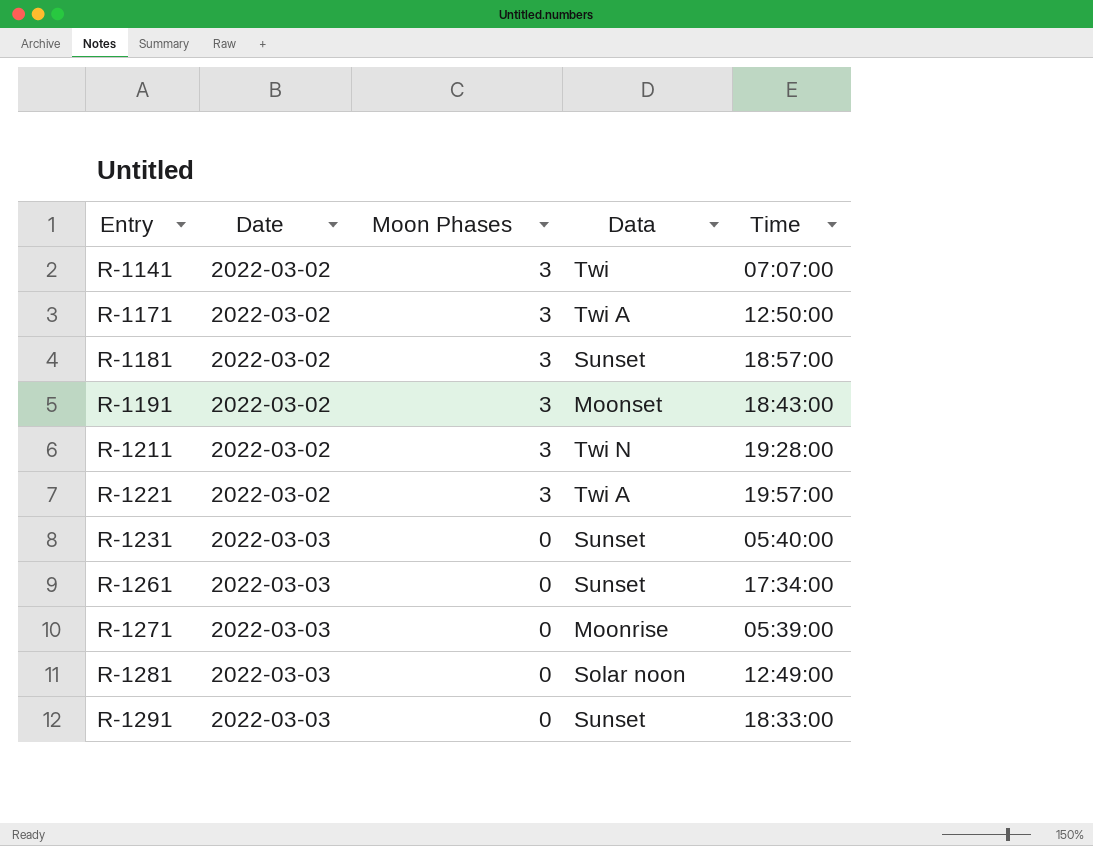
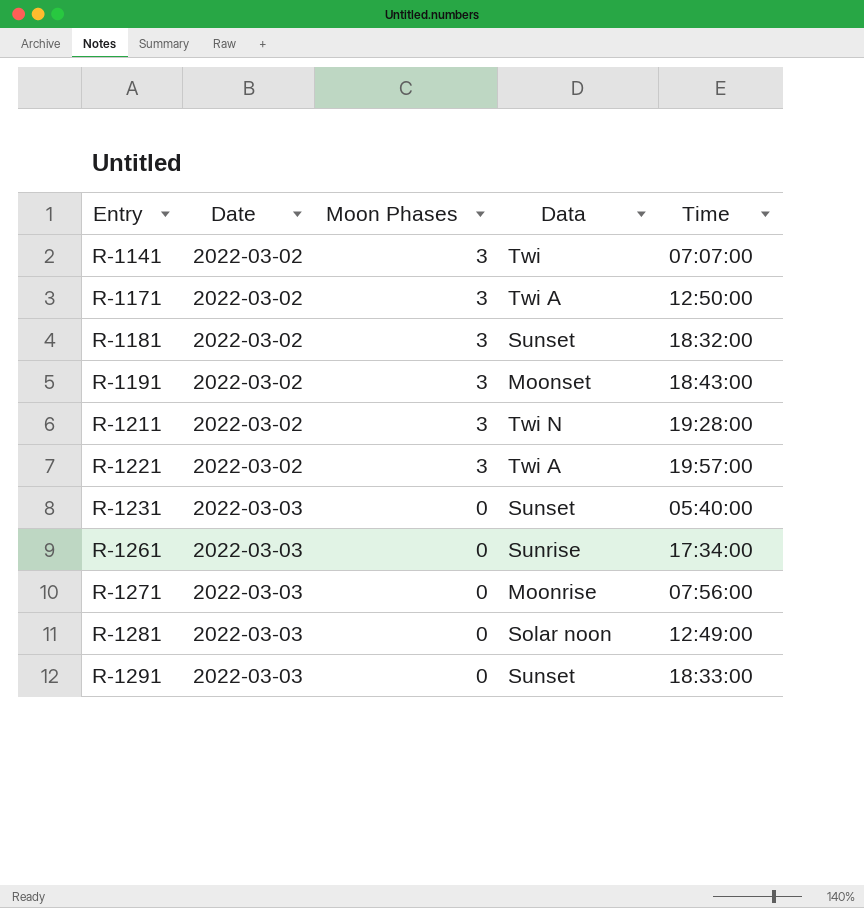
R-1181 | Time: 18:57:00 -> 18:32:00
R-1261 | Data: Sunset -> Sunrise
R-1271 | Time: 05:39:00 -> 07:56:00

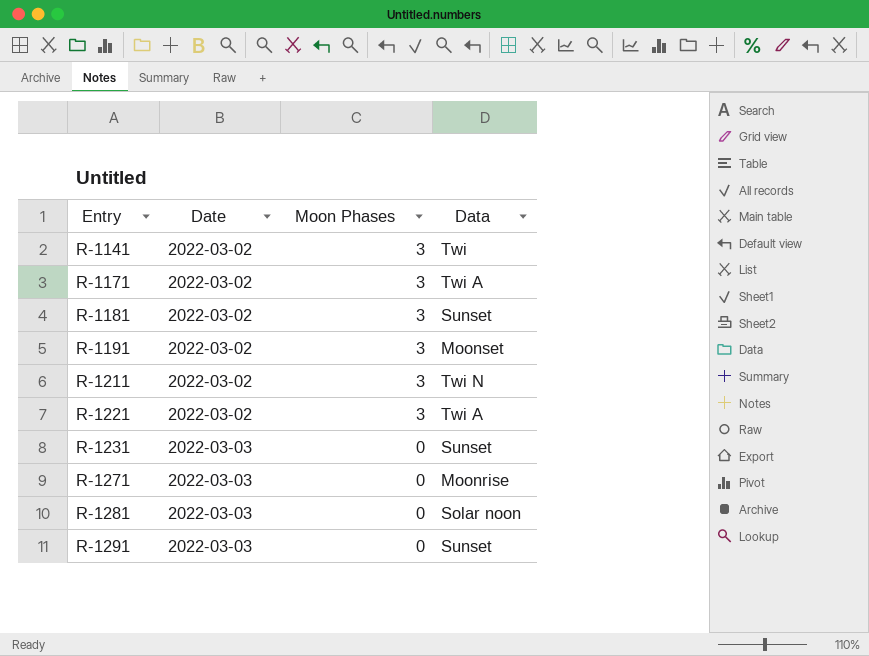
column Time | position: 5 -> none
row R-1261: 2022-03-03 | 0 | Sunrise | 17:34:00 -> none

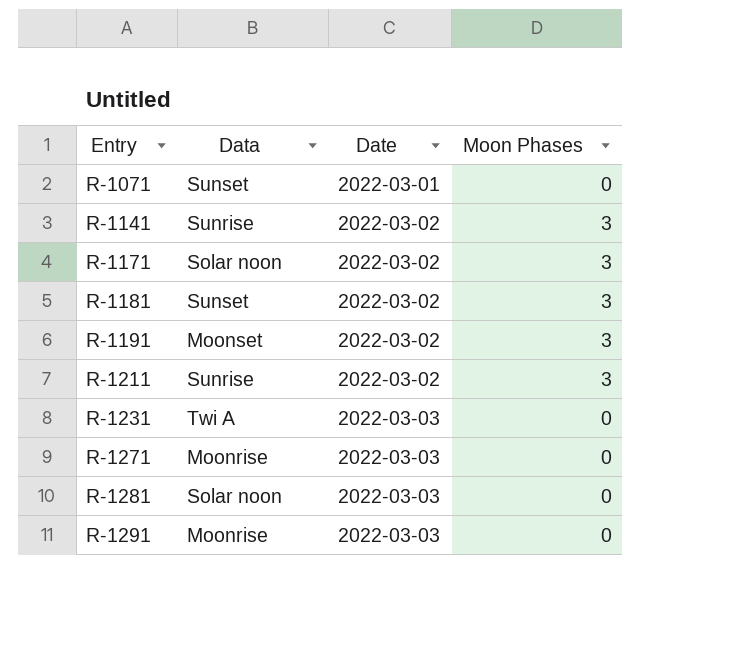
column Data | position: 4 -> 2
row R-1221: 2022-03-02 | 3 | Twi A -> none
row R-1071: none -> Sunset | 2022-03-01 | 0
R-1141 | Data: Twi -> Sunrise
R-1171 | Data: Twi A -> Solar noon
R-1211 | Data: Twi N -> Sunrise
R-1231 | Data: Sunset -> Twi A
R-1291 | Data: Sunset -> Moonrise

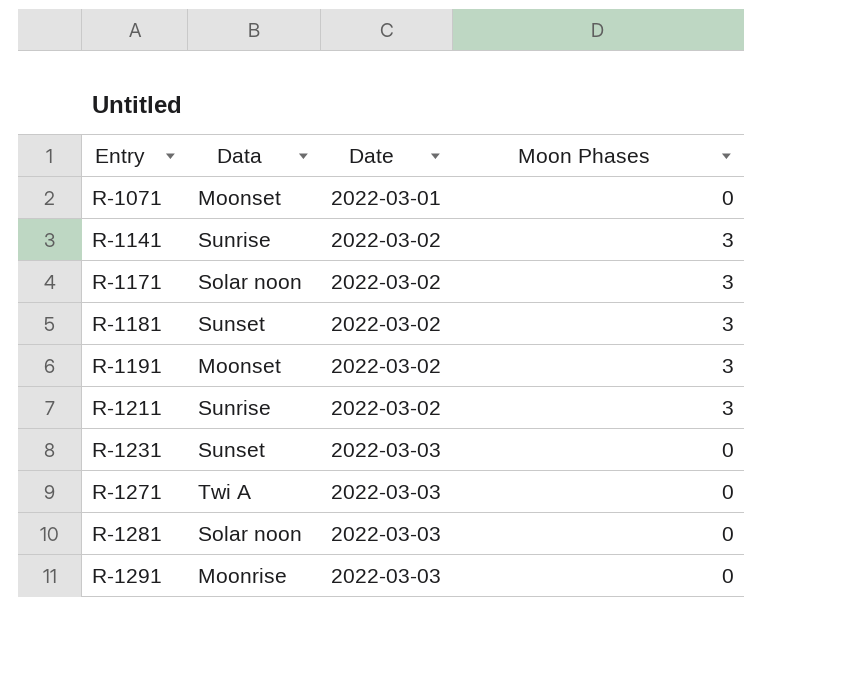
R-1071 | Data: Sunset -> Moonset
R-1231 | Data: Twi A -> Sunset
R-1271 | Data: Moonrise -> Twi A

